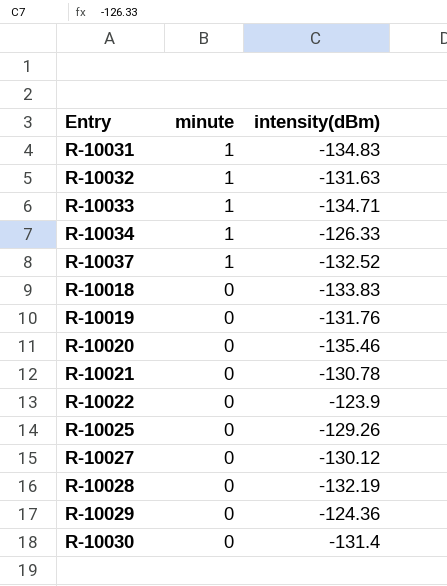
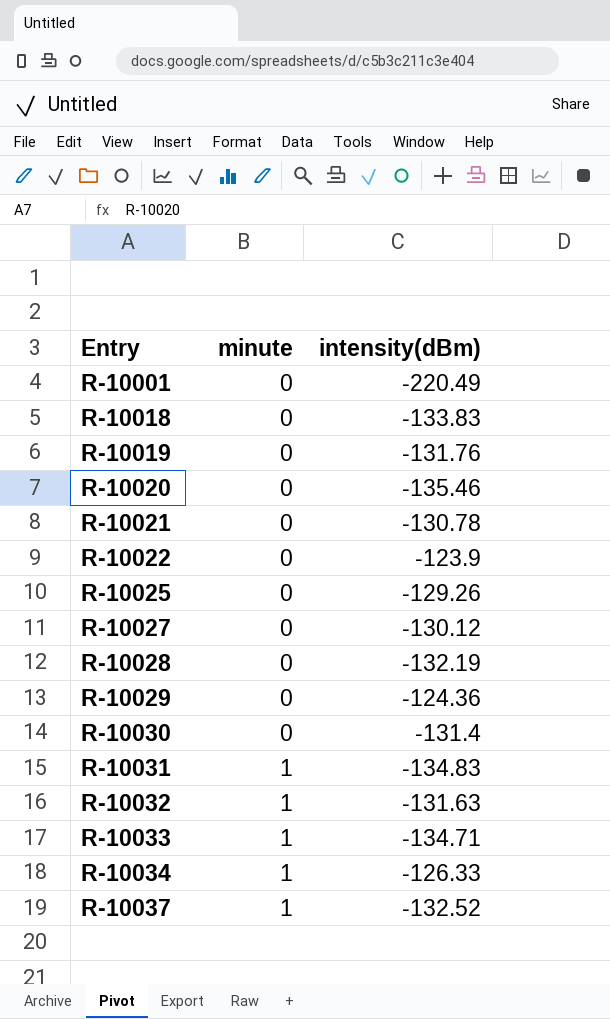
row order: minute descending -> Entry ascending
row R-10001: none -> 0 | -220.49

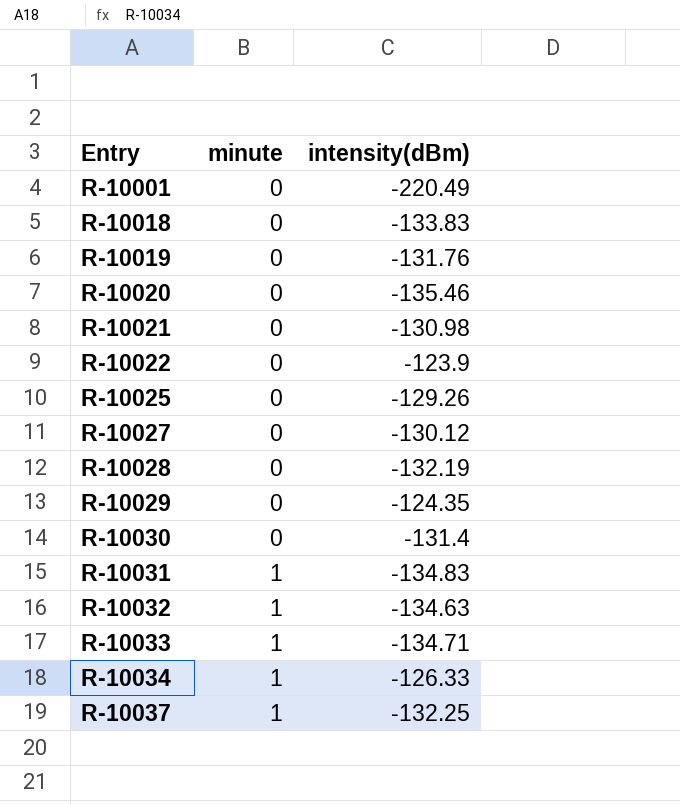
R-10021 | intensity(dBm): -130.78 -> -130.98
R-10029 | intensity(dBm): -124.36 -> -124.35
R-10032 | intensity(dBm): -131.63 -> -134.63
R-10037 | intensity(dBm): -132.52 -> -132.25

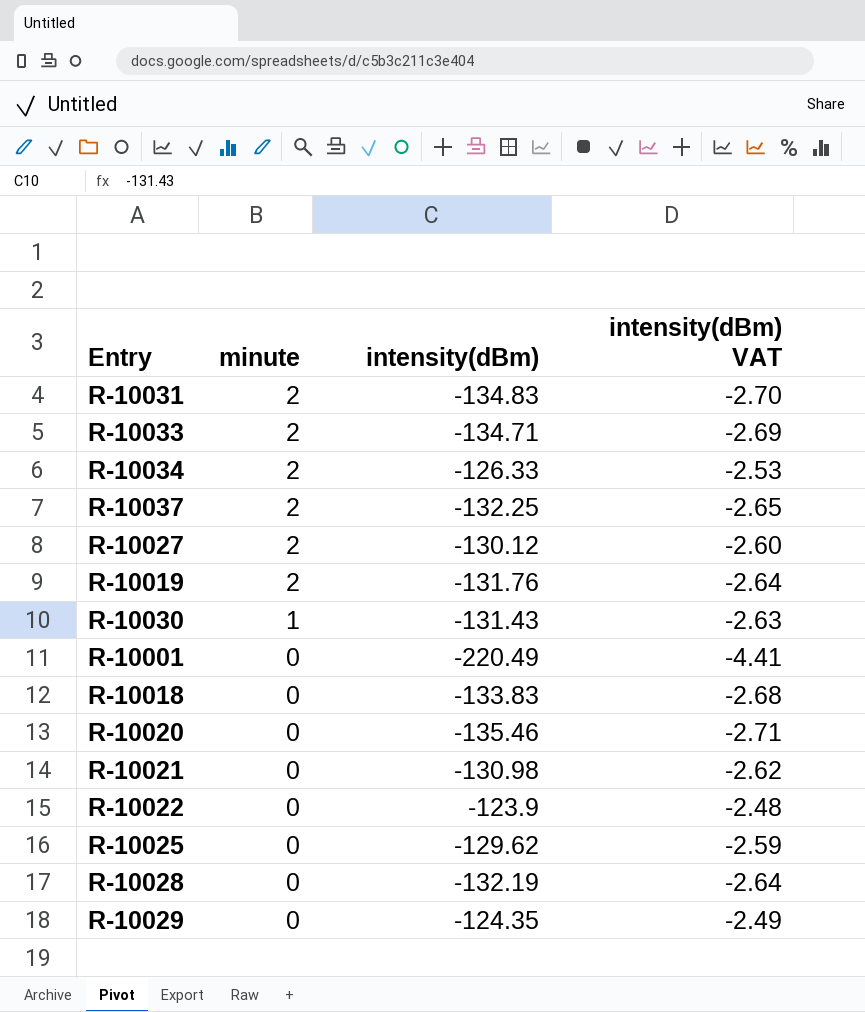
row order: Entry ascending -> minute descending
column intensity(dBm) VAT | formula: none -> [intensity(dBm)] * 0.02
row R-10032: 1 | -134.63 -> none
R-10031 | minute: 1 -> 2
R-10033 | minute: 1 -> 2
R-10034 | minute: 1 -> 2
R-10037 | minute: 1 -> 2
R-10027 | minute: 0 -> 2
R-10019 | minute: 0 -> 2
R-10030 | minute: 0 -> 1
R-10030 | intensity(dBm): -131.4 -> -131.43
R-10025 | intensity(dBm): -129.26 -> -129.62

